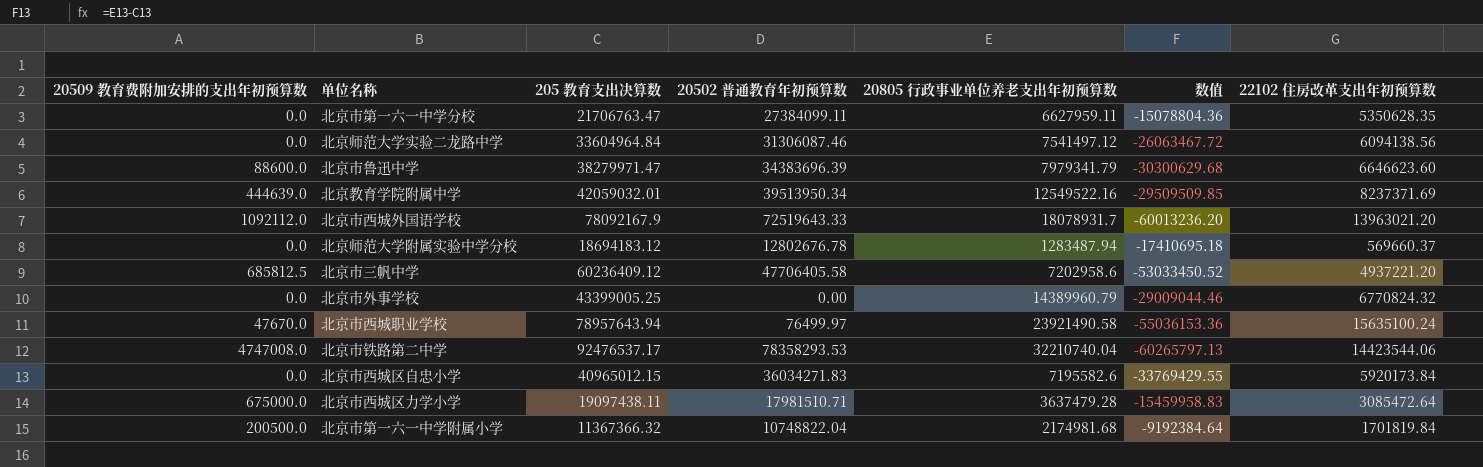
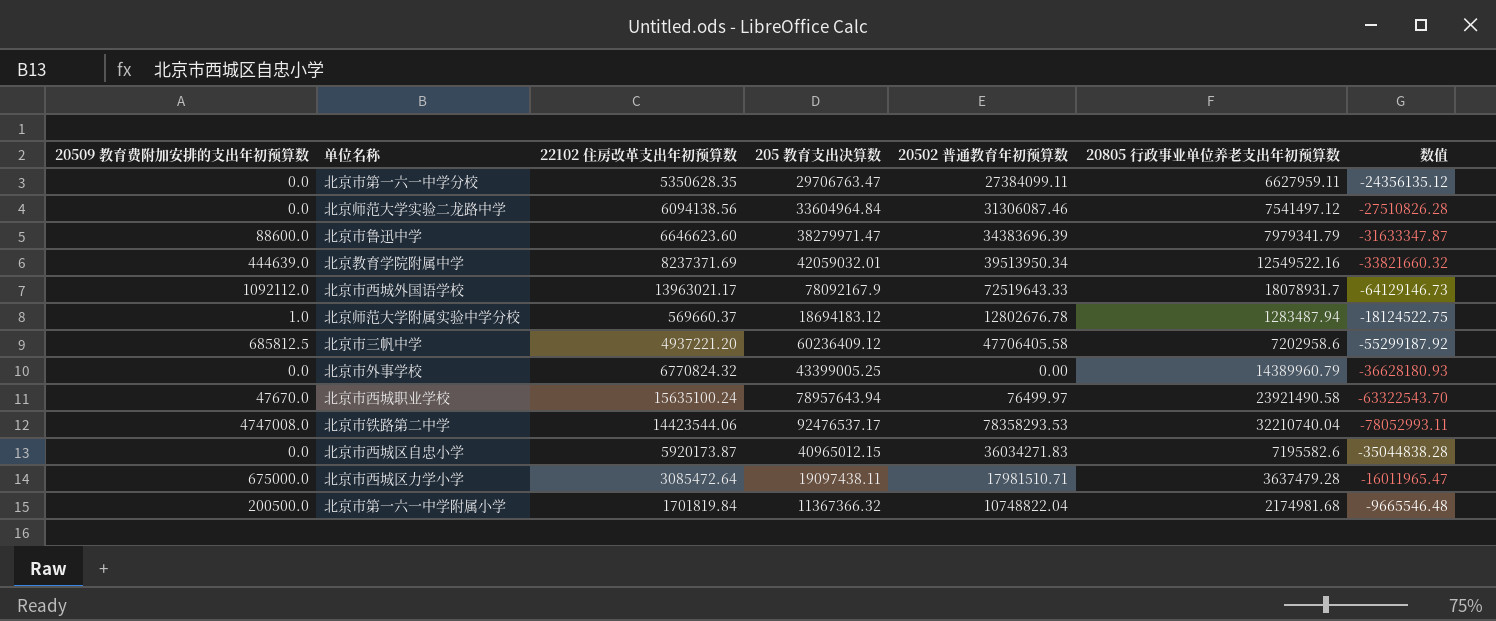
column 22102 住房改革支出年初预算数 | position: 7 -> 3
column 数值 | formula: [20805 行政事业单位养老支出年初预算数] - [205 教育支出决算数] -> [22102 住房改革支出年初预算数] - [205 教育支出决算数]
北京市第一六一中学分校 | 205 教育支出决算数: 21706763.47 -> 29706763.47
北京市西城外国语学校 | 22102 住房改革支出年初预算数: 13963021.20 -> 13963021.17
北京师范大学附属实验中学分校 | 20509 教育费附加安排的支出年初预算数: 0.0 -> 1.0
北京市西城区自忠小学 | 22102 住房改革支出年初预算数: 5920173.84 -> 5920173.87

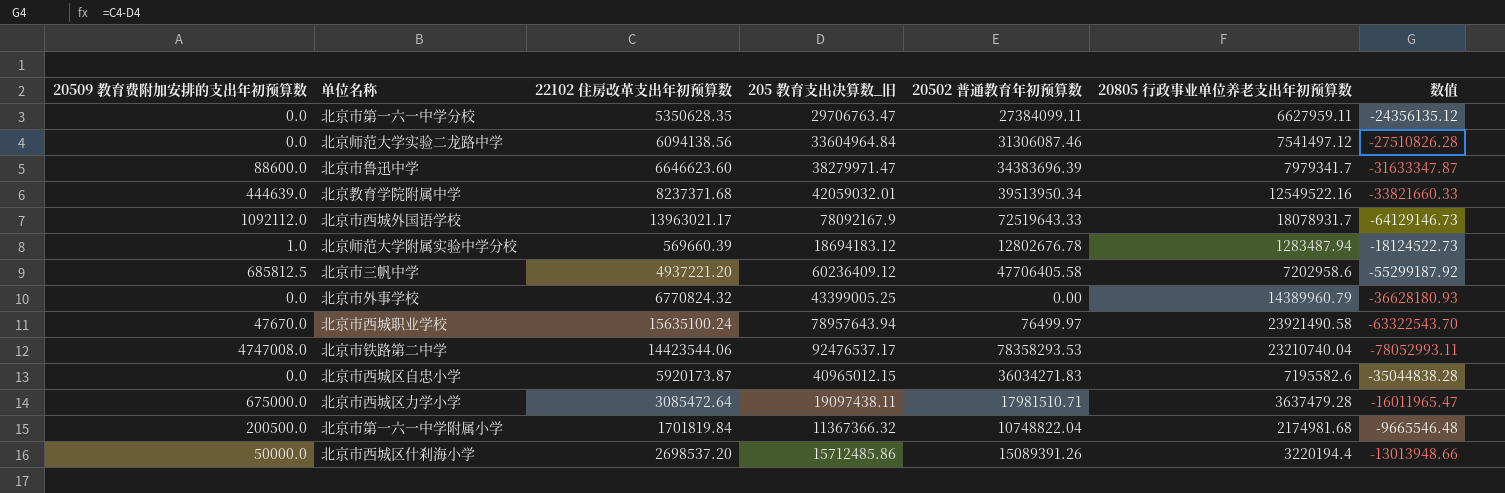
column name: 205 教育支出决算数 -> 205 教育支出决算数_旧
北京市鲁迅中学 | 20805 行政事业单位养老支出年初预算数: 7979341.79 -> 7979341.7
北京教育学院附属中学 | 22102 住房改革支出年初预算数: 8237371.69 -> 8237371.68
北京教育学院附属中学 | 数值: -33821660.32 -> -33821660.33
北京师范大学附属实验中学分校 | 22102 住房改革支出年初预算数: 569660.37 -> 569660.39
北京师范大学附属实验中学分校 | 数值: -18124522.75 -> -18124522.73
北京市铁路第二中学 | 20805 行政事业单位养老支出年初预算数: 32210740.04 -> 23210740.04
row 北京市西城区什刹海小学: none -> 50000.0 | 2698537.20 | 15712485.86 | 15089391.26 | 3220194.4 | -13013948.66

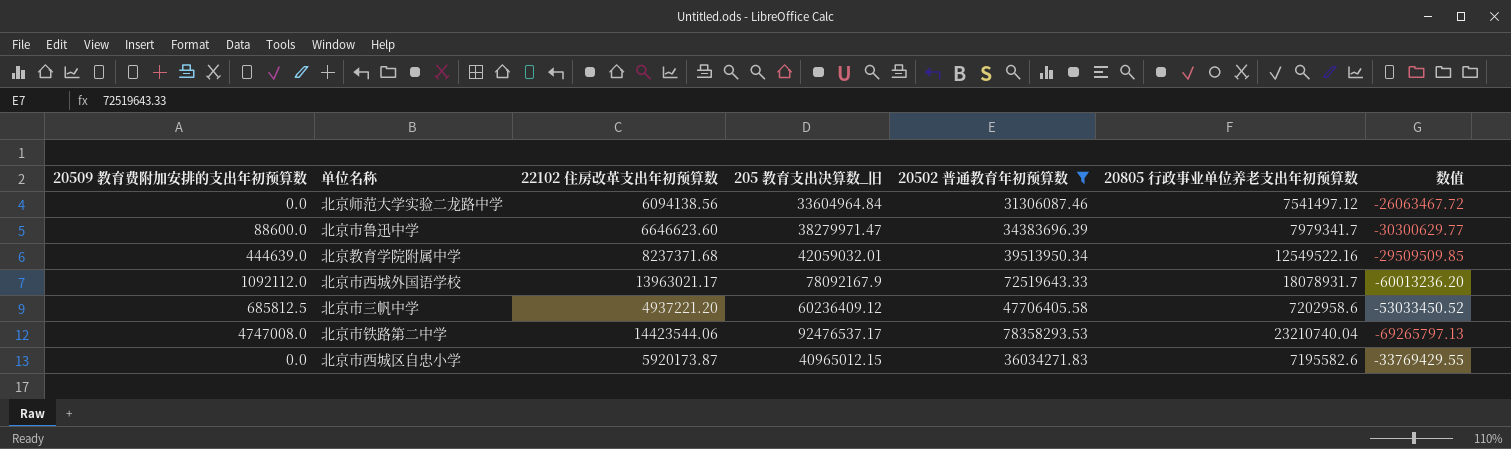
filter: none -> 20502 普通教育年初预算数 >= 31306087.46
column 数值 | formula: [22102 住房改革支出年初预算数] - [205 教育支出决算数_旧] -> [20805 行政事业单位养老支出年初预算数] - [205 教育支出决算数_旧]

